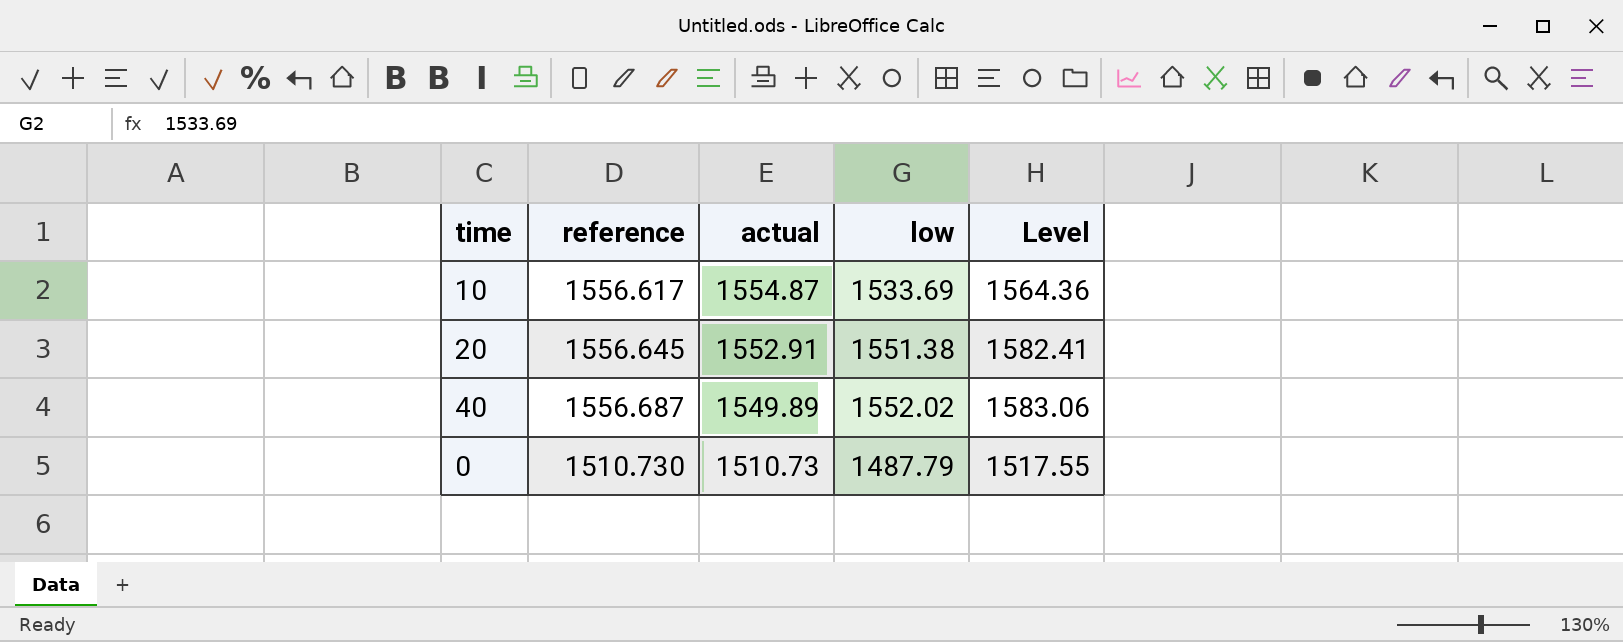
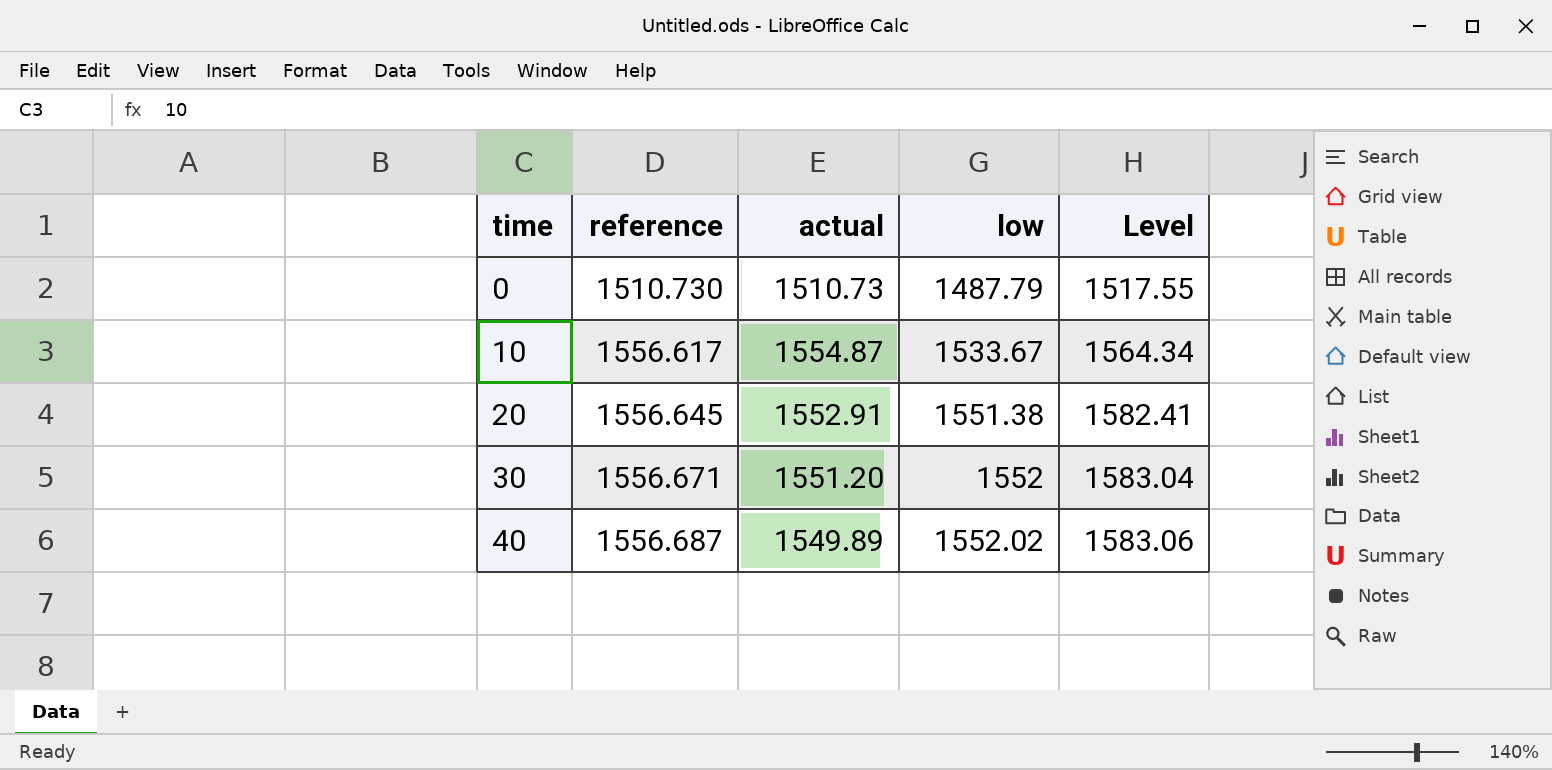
row order: actual descending -> time ascending
10 | low: 1533.69 -> 1533.67
10 | Level: 1564.36 -> 1564.34
row 30: none -> 1556.671 | 1551.20 | 1552 | 1583.04

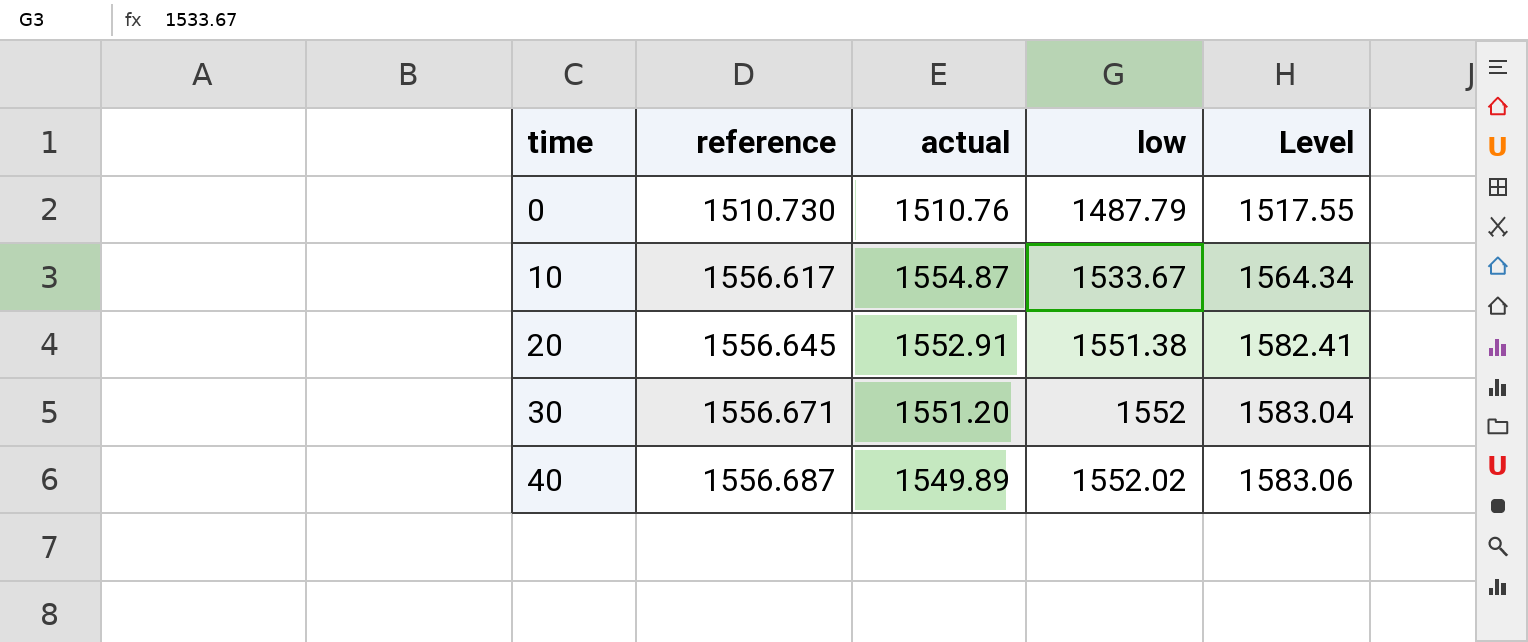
0 | actual: 1510.73 -> 1510.76

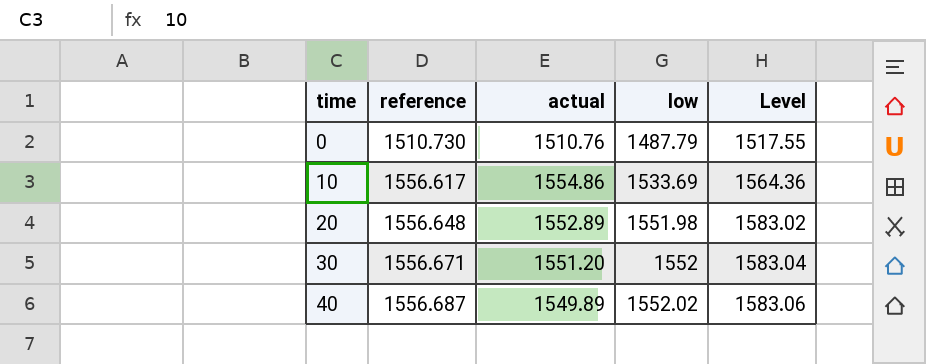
10 | actual: 1554.87 -> 1554.86
10 | low: 1533.67 -> 1533.69
10 | Level: 1564.34 -> 1564.36
20 | reference: 1556.645 -> 1556.648
20 | actual: 1552.91 -> 1552.89
20 | low: 1551.38 -> 1551.98
20 | Level: 1582.41 -> 1583.02

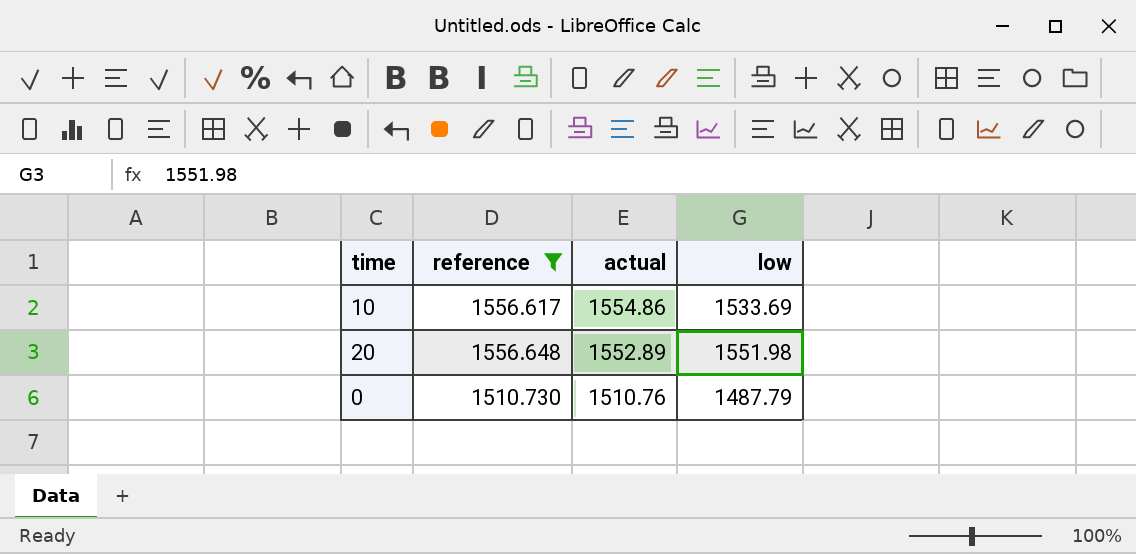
filter: none -> reference <= 1556.648
row order: time ascending -> actual descending
column Level | formula: [low] * 1.02 -> none

